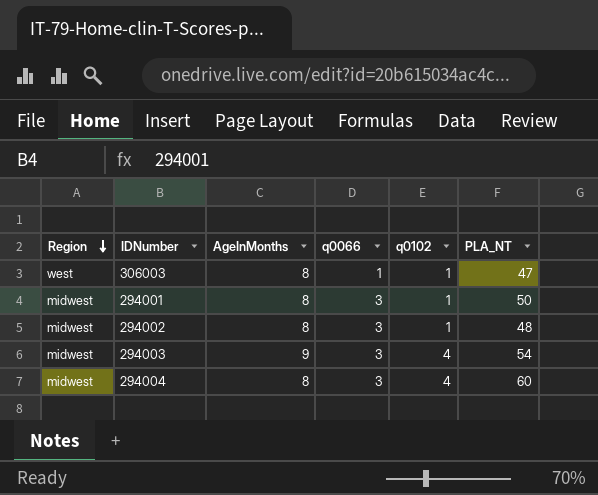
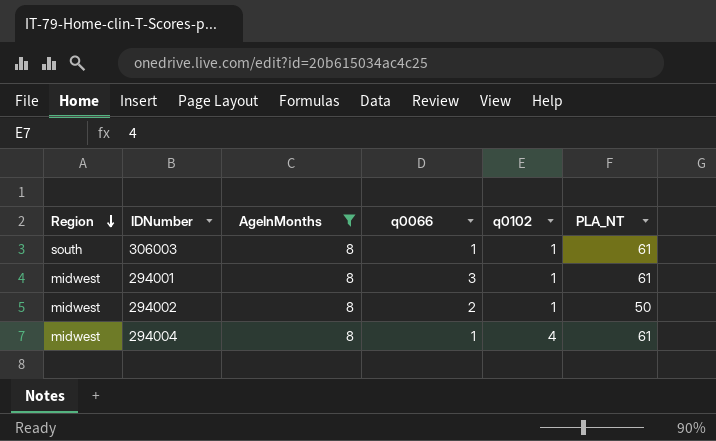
filter: none -> AgeInMonths = 8
306003 | Region: west -> south
306003 | PLA_NT: 47 -> 61
294001 | PLA_NT: 50 -> 61
294002 | q0066: 3 -> 2
294002 | PLA_NT: 48 -> 50
294004 | q0066: 3 -> 1
294004 | PLA_NT: 60 -> 61

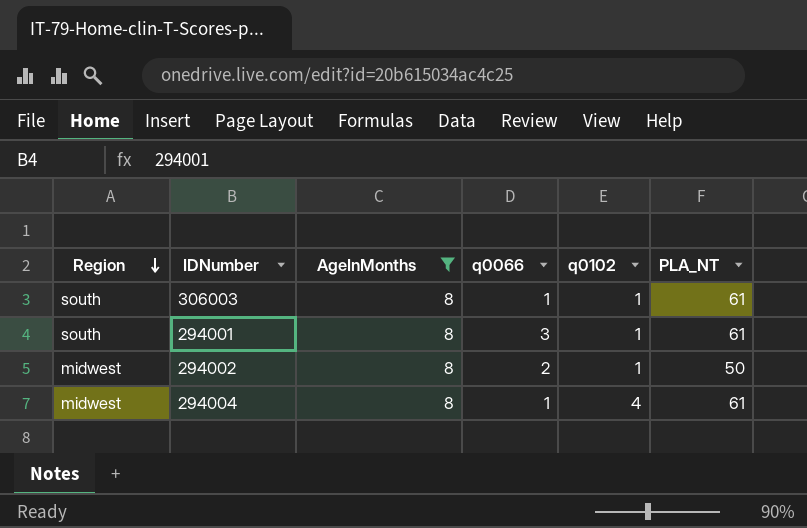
294001 | Region: midwest -> south

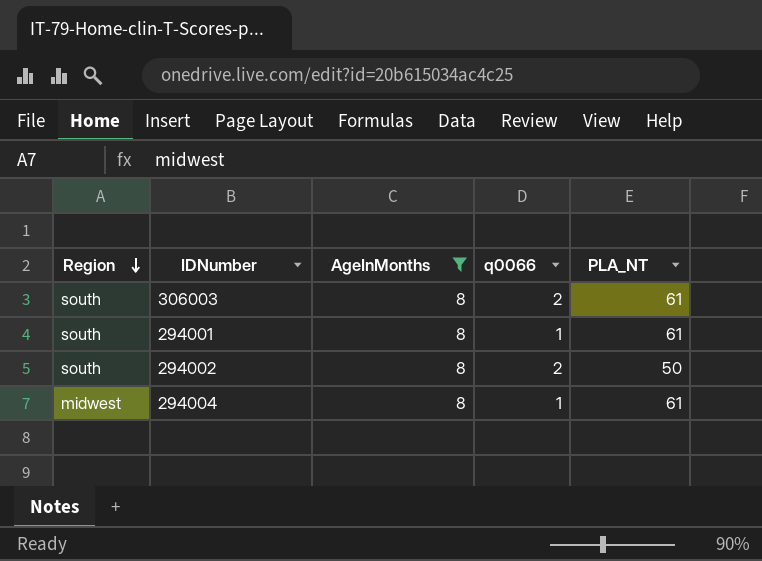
column q0102 | position: 5 -> none
306003 | q0066: 1 -> 2
294001 | q0066: 3 -> 1
294002 | Region: midwest -> south

